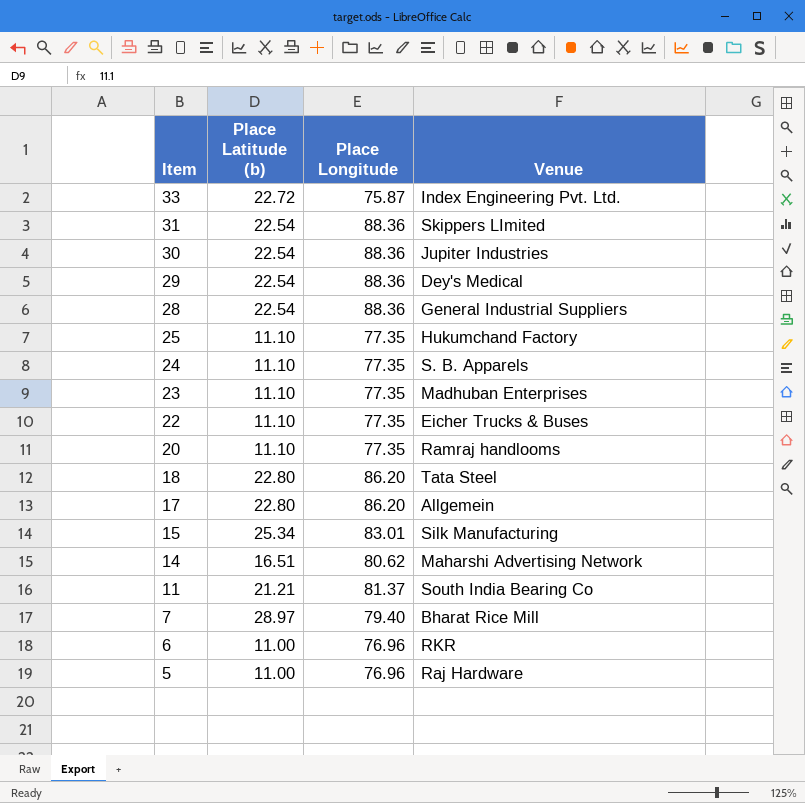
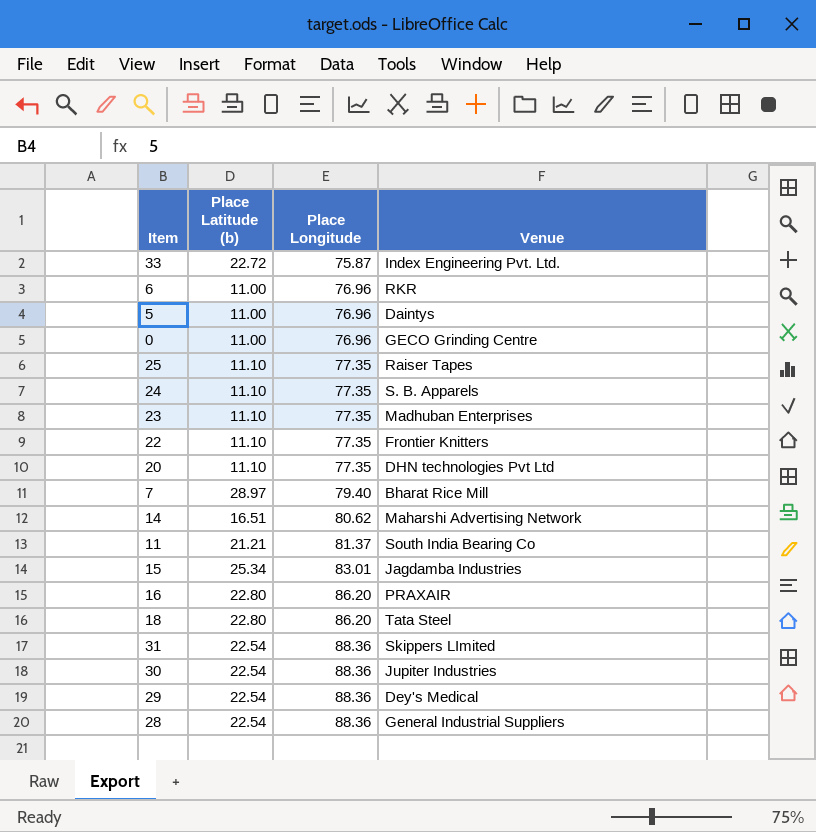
row order: Item descending -> Place Longitude ascending
row 17: 22.80 | 86.20 | Allgemein -> none
5 | Venue: Raj Hardware -> Daintys
row 0: none -> 11.00 | 76.96 | GECO Grinding Centre
25 | Venue: Hukumchand Factory -> Raiser Tapes
22 | Venue: Eicher Trucks & Buses -> Frontier Knitters
20 | Venue: Ramraj handlooms -> DHN technologies Pvt Ltd
15 | Venue: Silk Manufacturing -> Jagdamba Industries
row 16: none -> 22.80 | 86.20 | PRAXAIR

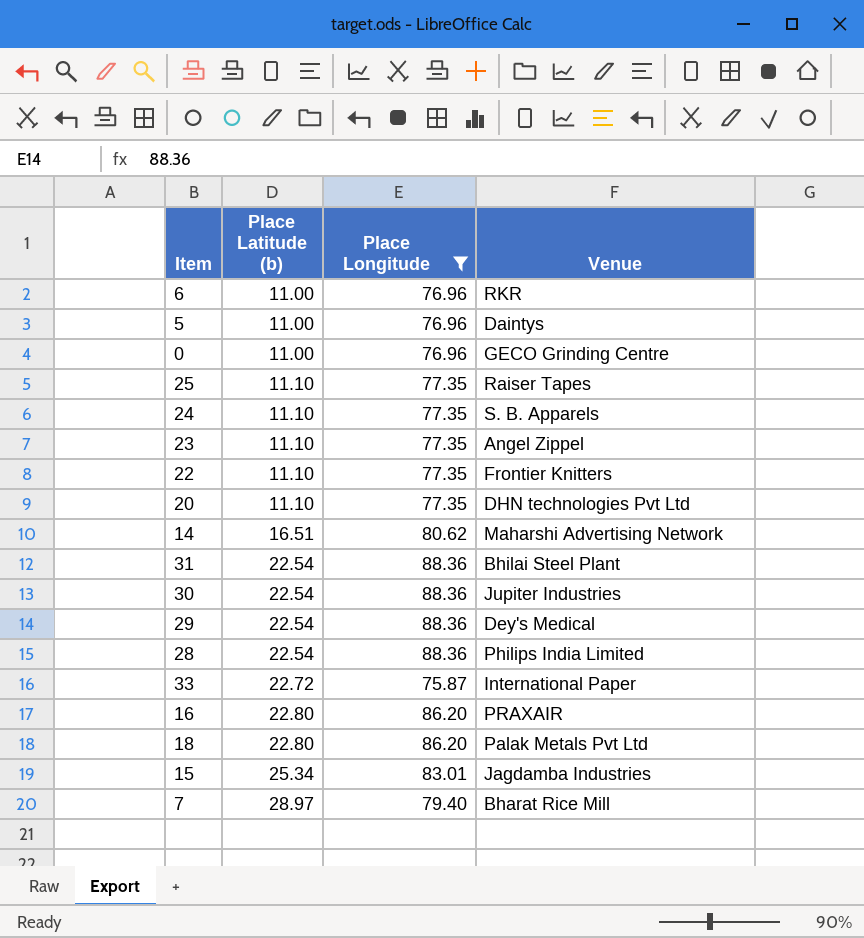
filter: none -> Place Longitude != 81.37
row order: Place Longitude ascending -> Place Latitude (b) ascending
23 | Venue: Madhuban Enterprises -> Angel Zippel
31 | Venue: Skippers LImited -> Bhilai Steel Plant
28 | Venue: General Industrial Suppliers -> Philips India Limited
33 | Venue: Index Engineering Pvt. Ltd. -> International Paper
18 | Venue: Tata Steel -> Palak Metals Pvt Ltd

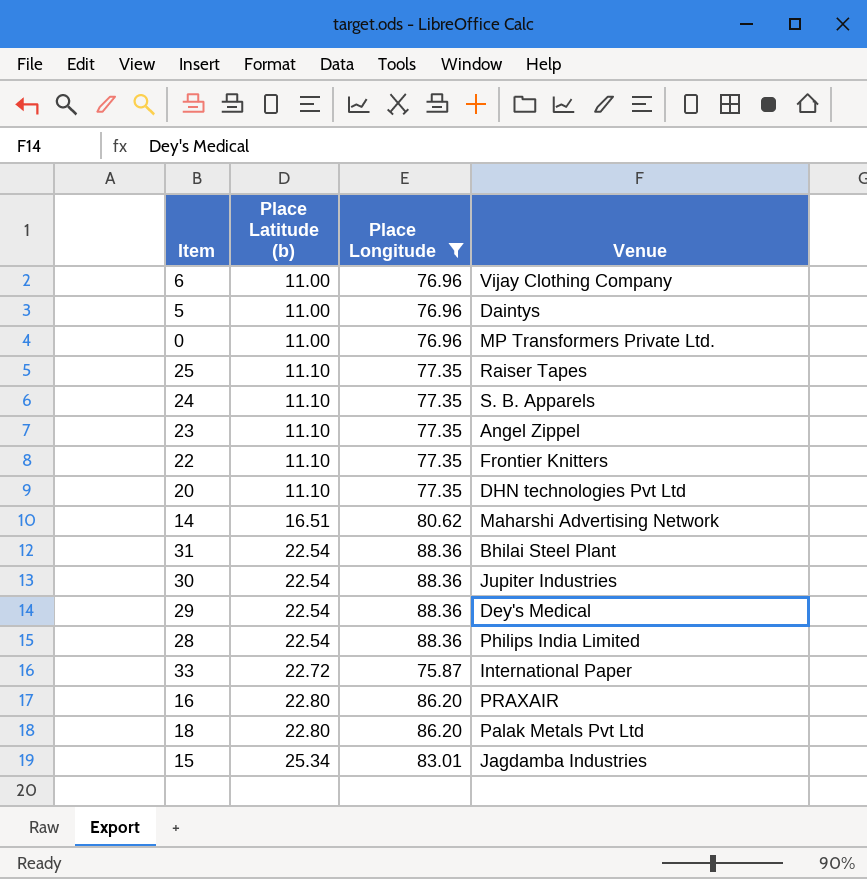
row 7: 28.97 | 79.40 | Bharat Rice Mill -> none
6 | Venue: RKR -> Vijay Clothing Company
0 | Venue: GECO Grinding Centre -> MP Transformers Private Ltd.

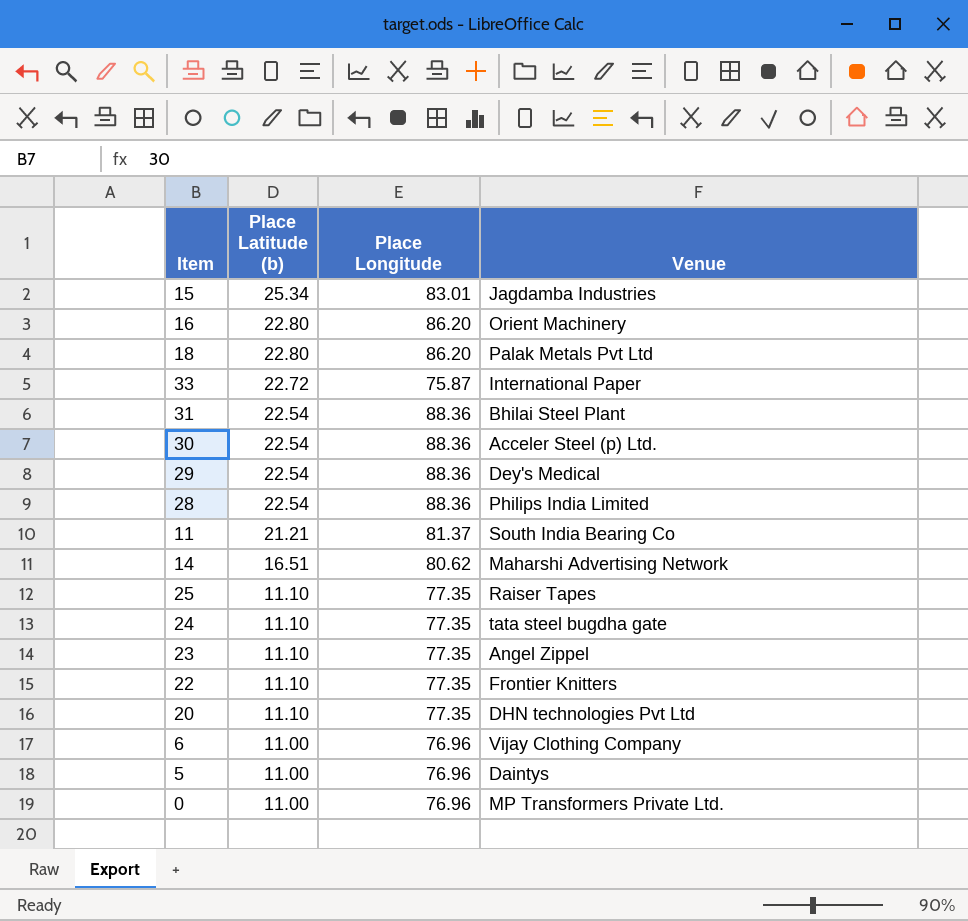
filter: Place Longitude != 81.37 -> none
row order: Place Latitude (b) ascending -> Place Latitude (b) descending
16 | Venue: PRAXAIR -> Orient Machinery
30 | Venue: Jupiter Industries -> Acceler Steel (p) Ltd.
24 | Venue: S. B. Apparels -> tata steel bugdha gate

